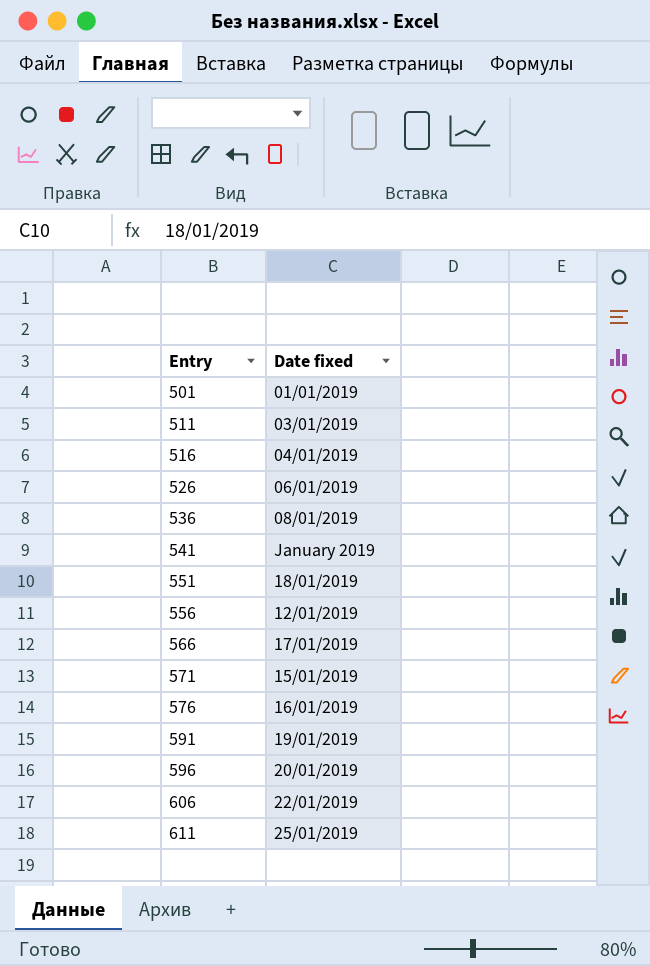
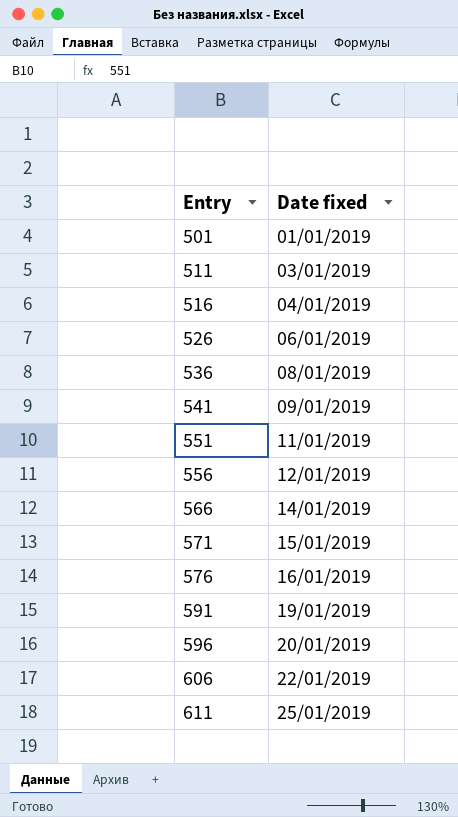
541 | Date fixed: January 2019 -> 09/01/2019
551 | Date fixed: 18/01/2019 -> 11/01/2019
566 | Date fixed: 17/01/2019 -> 14/01/2019

